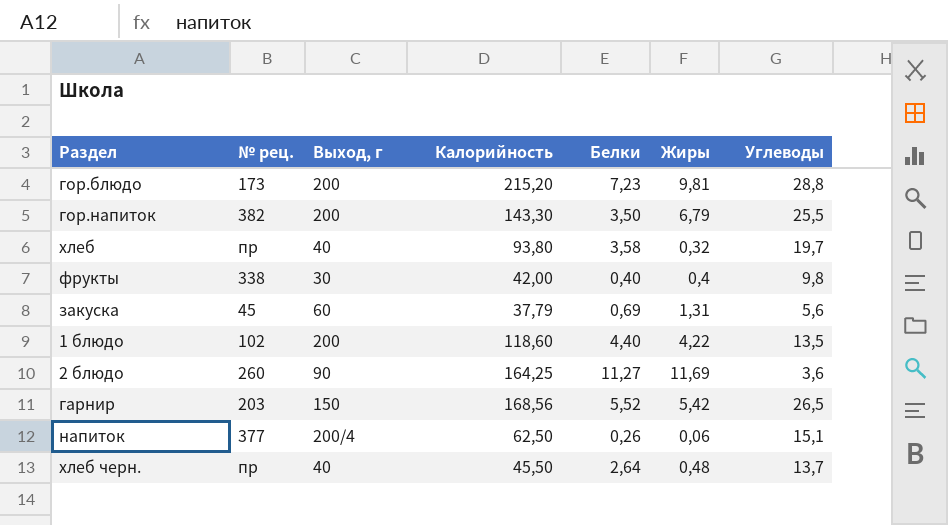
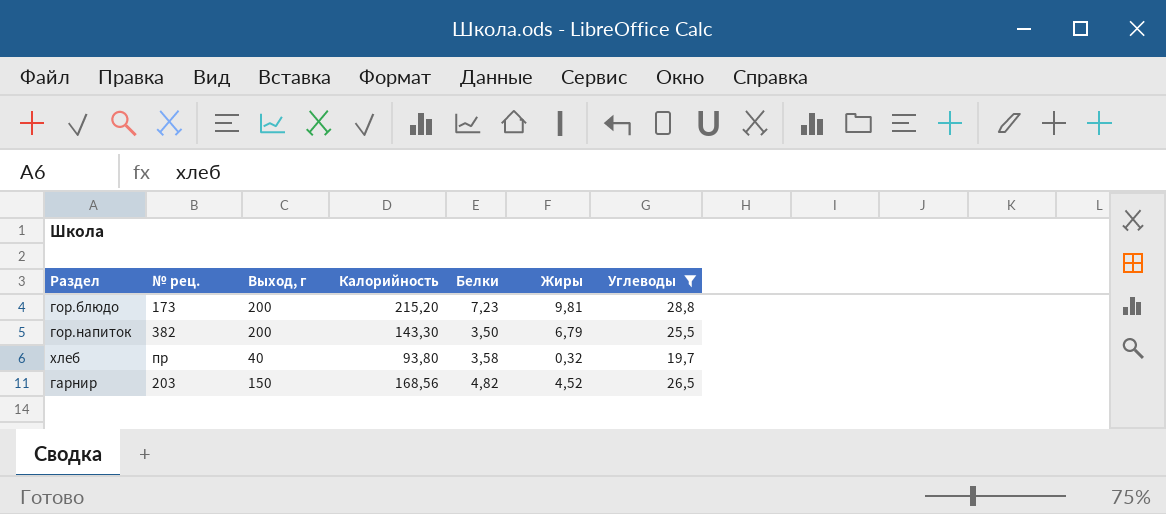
filter: none -> Углеводы >= 19,7
гарнир | Белки: 5,52 -> 4,82
гарнир | Жиры: 5,42 -> 4,52

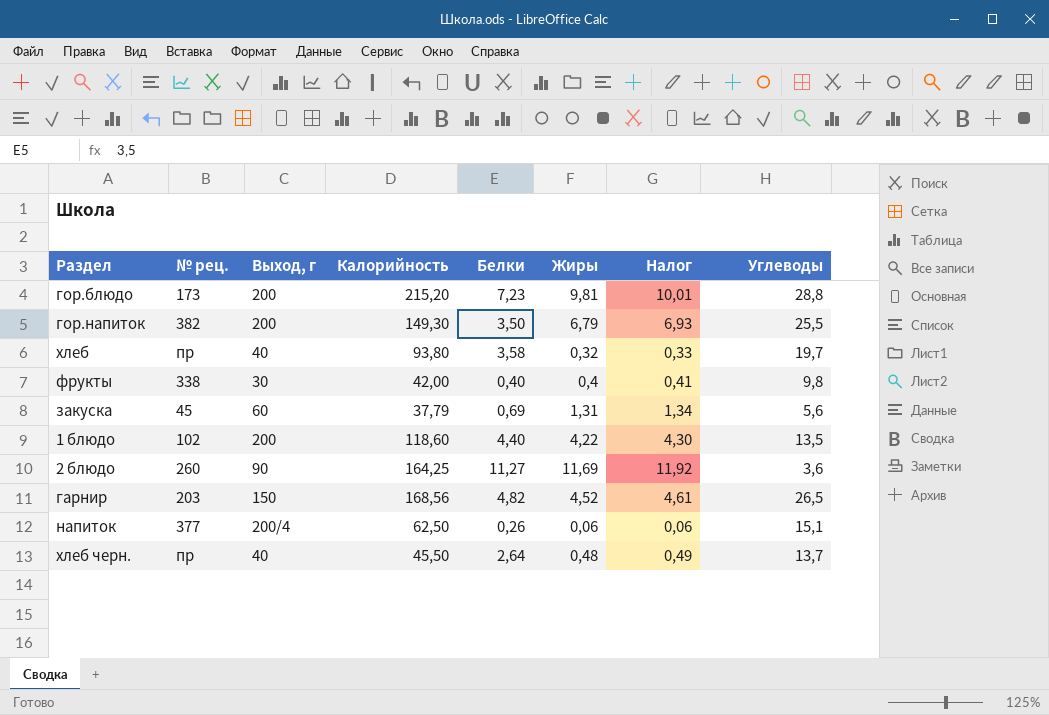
filter: Углеводы >= 19,7 -> none
column Налог | formula: none -> [Жиры] * 1,02
гор.напиток | Калорийность: 143,30 -> 149,30

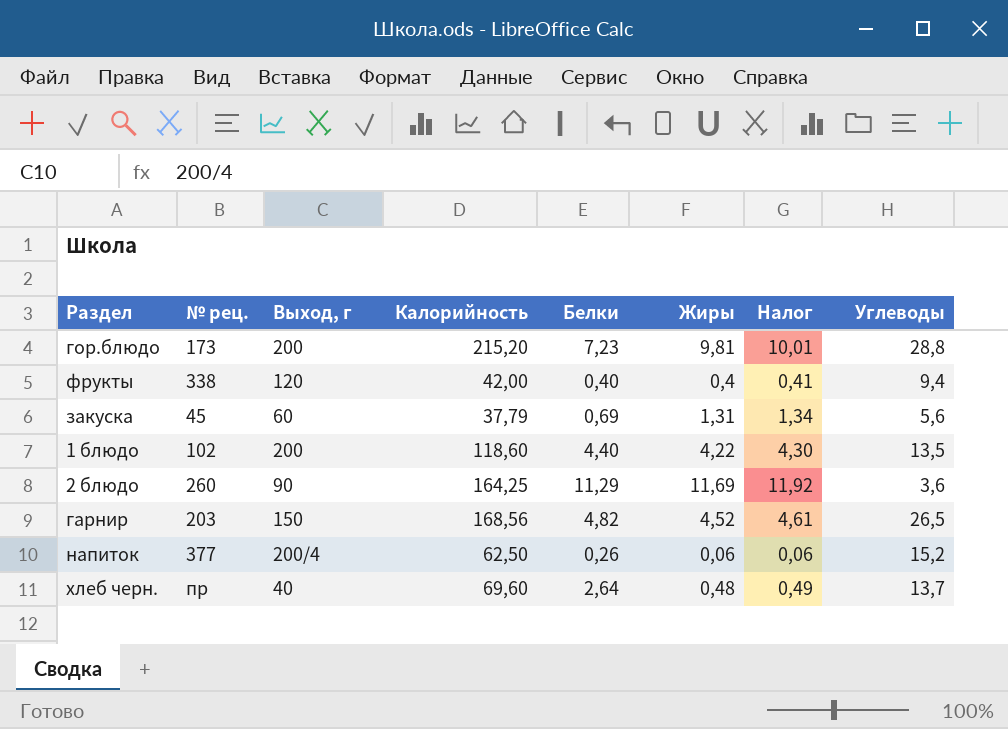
row гор.напиток: 382 | 200 | 149,30 | 3,50 | 6,79 | 6,93 | 25,5 -> none
row хлеб: пр | 40 | 93,80 | 3,58 | 0,32 | 0,33 | 19,7 -> none
фрукты | Выход, г: 30 -> 120
фрукты | Углеводы: 9,8 -> 9,4
2 блюдо | Белки: 11,27 -> 11,29
напиток | Углеводы: 15,1 -> 15,2
хлеб черн. | Калорийность: 45,50 -> 69,60

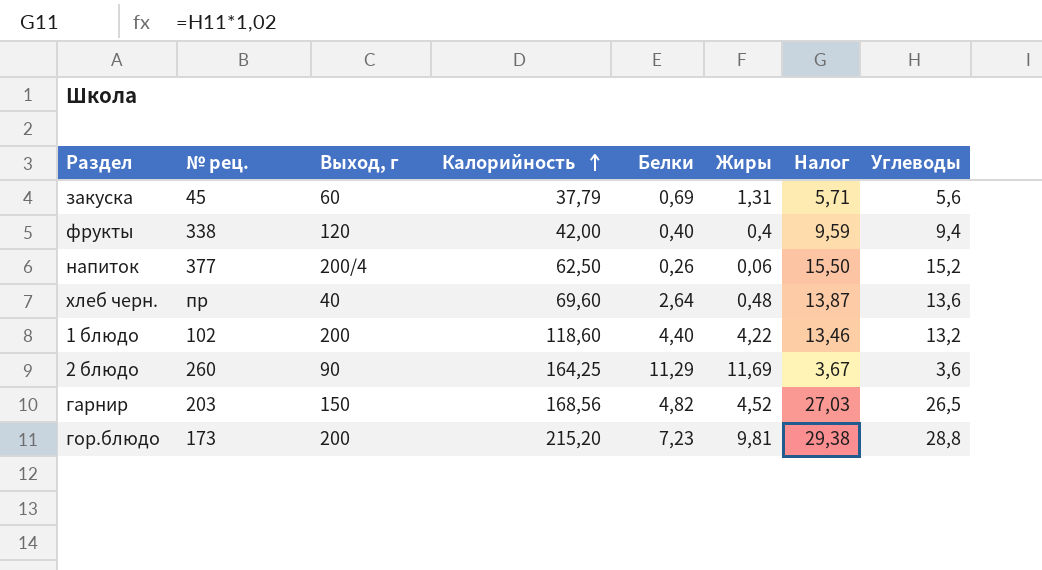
row order: none -> Калорийность ascending
column Налог | formula: [Жиры] * 1,02 -> [Углеводы] * 1,02
хлеб черн. | Углеводы: 13,7 -> 13,6
1 блюдо | Углеводы: 13,5 -> 13,2

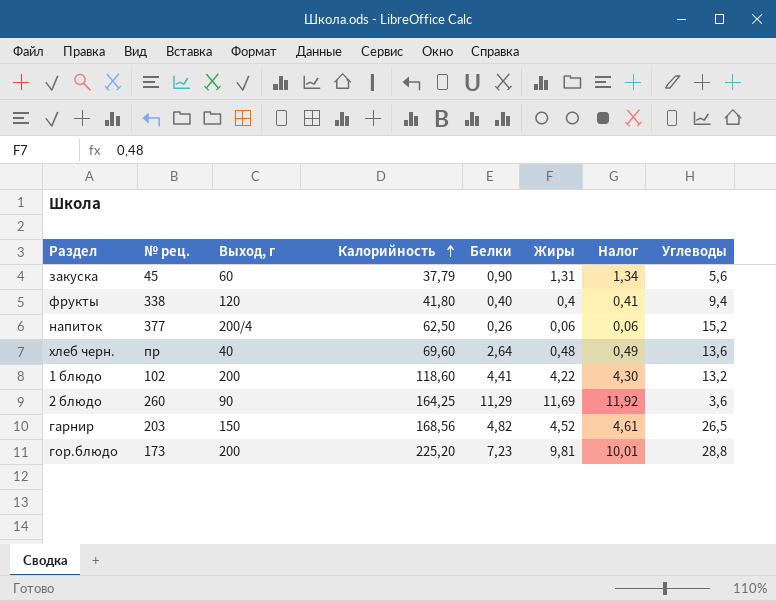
column Налог | formula: [Углеводы] * 1,02 -> [Жиры] * 1,02
закуска | Белки: 0,69 -> 0,90
фрукты | Калорийность: 42,00 -> 41,80
1 блюдо | Белки: 4,40 -> 4,41
гор.блюдо | Калорийность: 215,20 -> 225,20

